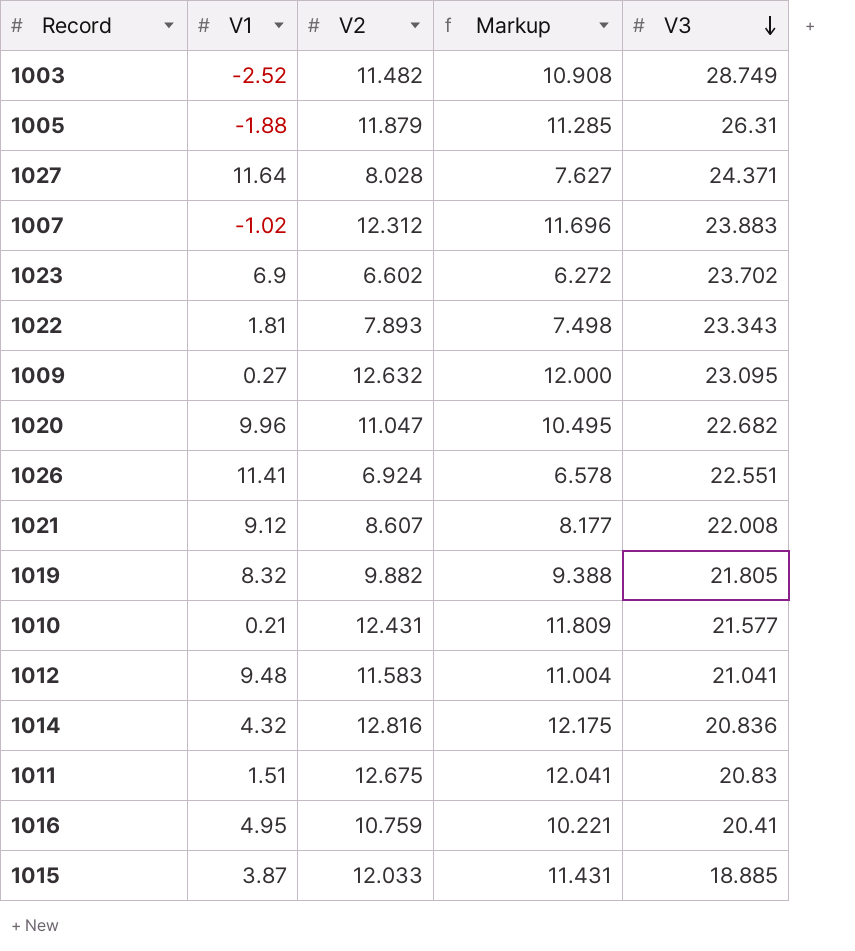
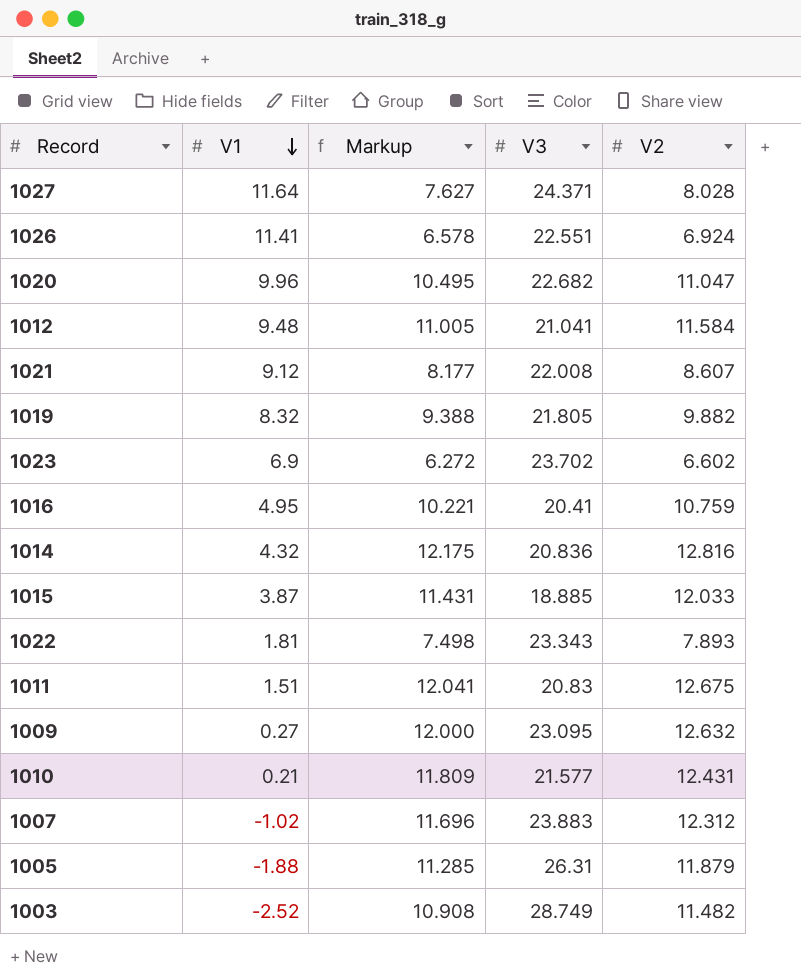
row order: V3 descending -> V1 descending
column V2 | position: 3 -> 5
1012 | Markup: 11.004 -> 11.005
1012 | V2: 11.583 -> 11.584

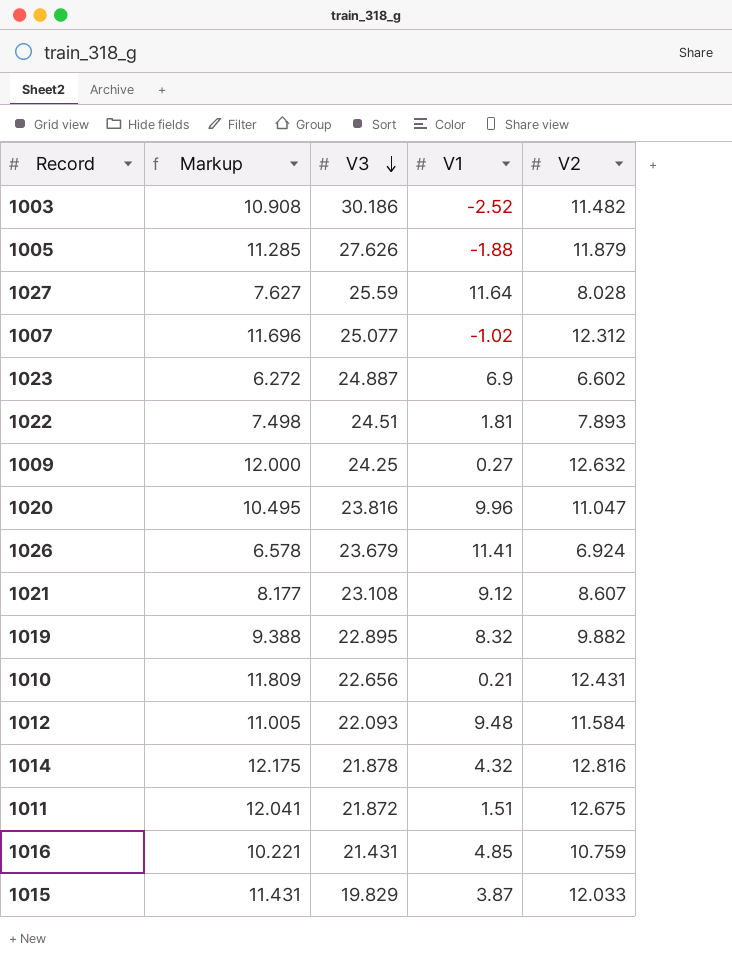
row order: V1 descending -> V3 descending
column V1 | position: 2 -> 4
1003 | V3: 28.749 -> 30.186
1005 | V3: 26.31 -> 27.626
1027 | V3: 24.371 -> 25.59
1007 | V3: 23.883 -> 25.077
1023 | V3: 23.702 -> 24.887
1022 | V3: 23.343 -> 24.51
1009 | V3: 23.095 -> 24.25
1020 | V3: 22.682 -> 23.816
1026 | V3: 22.551 -> 23.679
1021 | V3: 22.008 -> 23.108
1019 | V3: 21.805 -> 22.895
1010 | V3: 21.577 -> 22.656
1012 | V3: 21.041 -> 22.093
1014 | V3: 20.836 -> 21.878
1011 | V3: 20.83 -> 21.872
1016 | V3: 20.41 -> 21.431
1016 | V1: 4.95 -> 4.85
1015 | V3: 18.885 -> 19.829

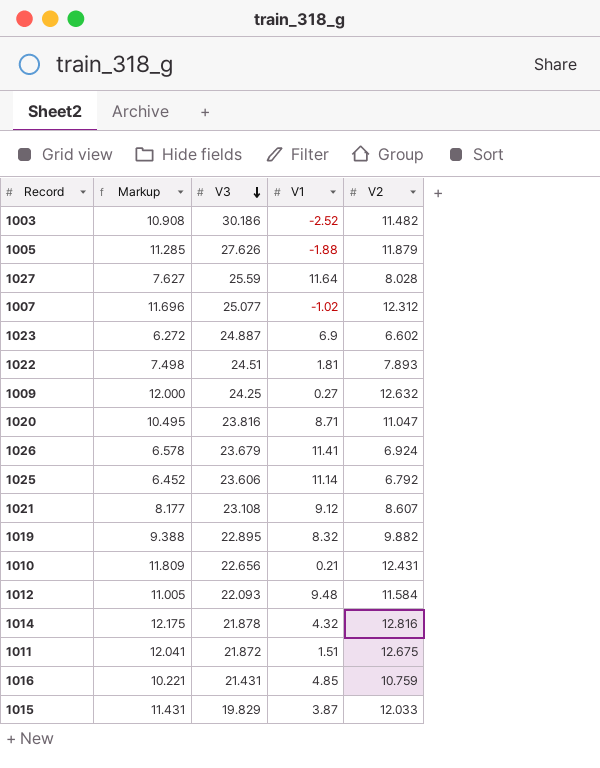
1020 | V1: 9.96 -> 8.71
row 1025: none -> 6.452 | 23.606 | 11.14 | 6.792

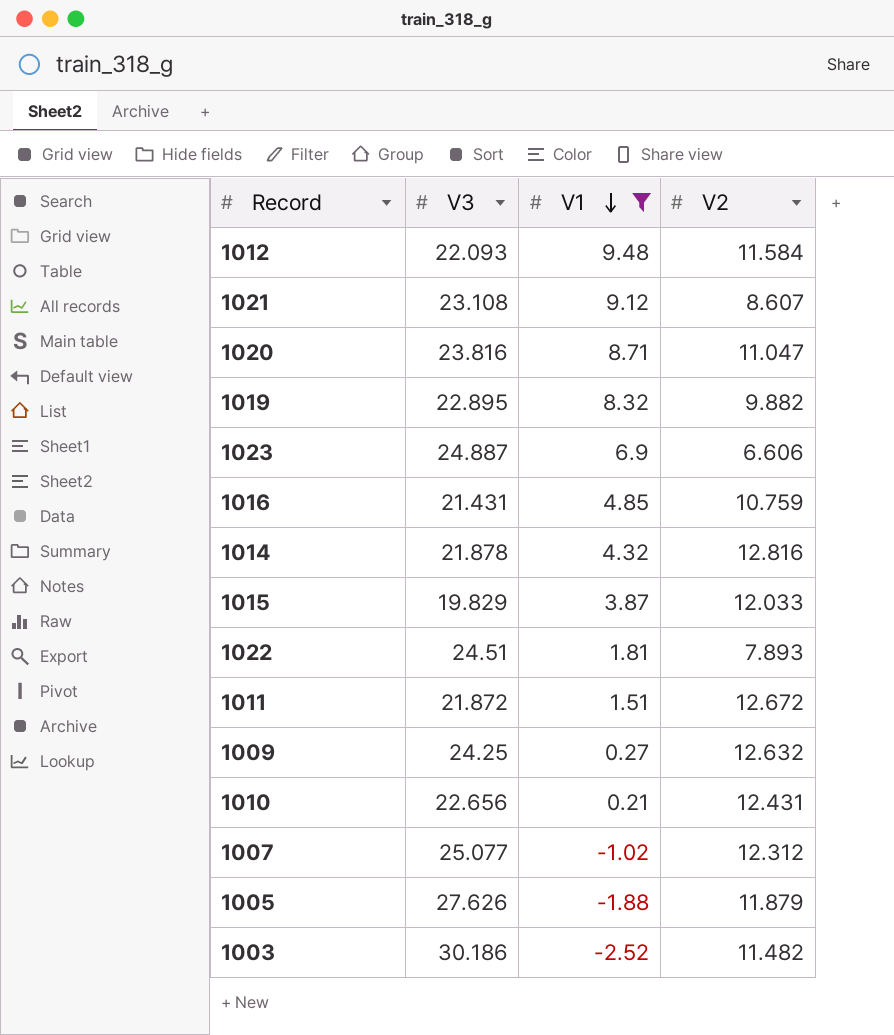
filter: none -> V1 <= 9.48
row order: V3 descending -> V1 descending
column Markup | formula: [V2] * 0.95 -> none
1023 | V2: 6.602 -> 6.606
1011 | V2: 12.675 -> 12.672

